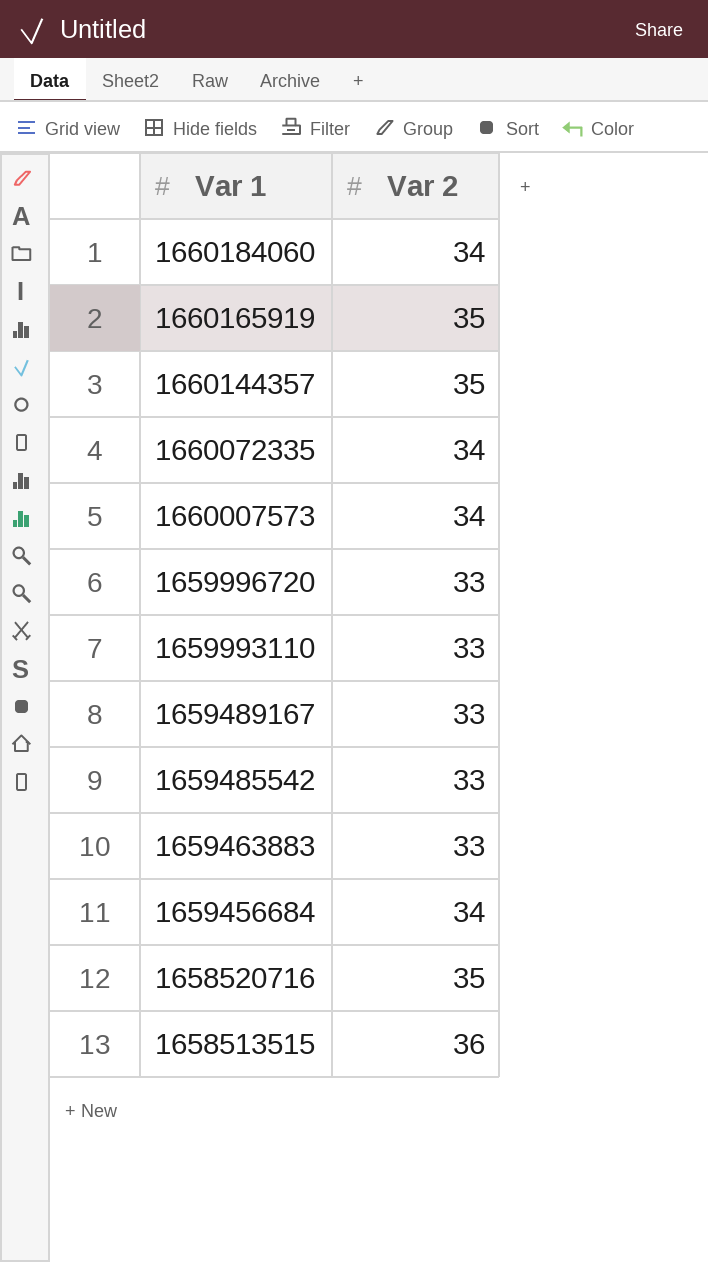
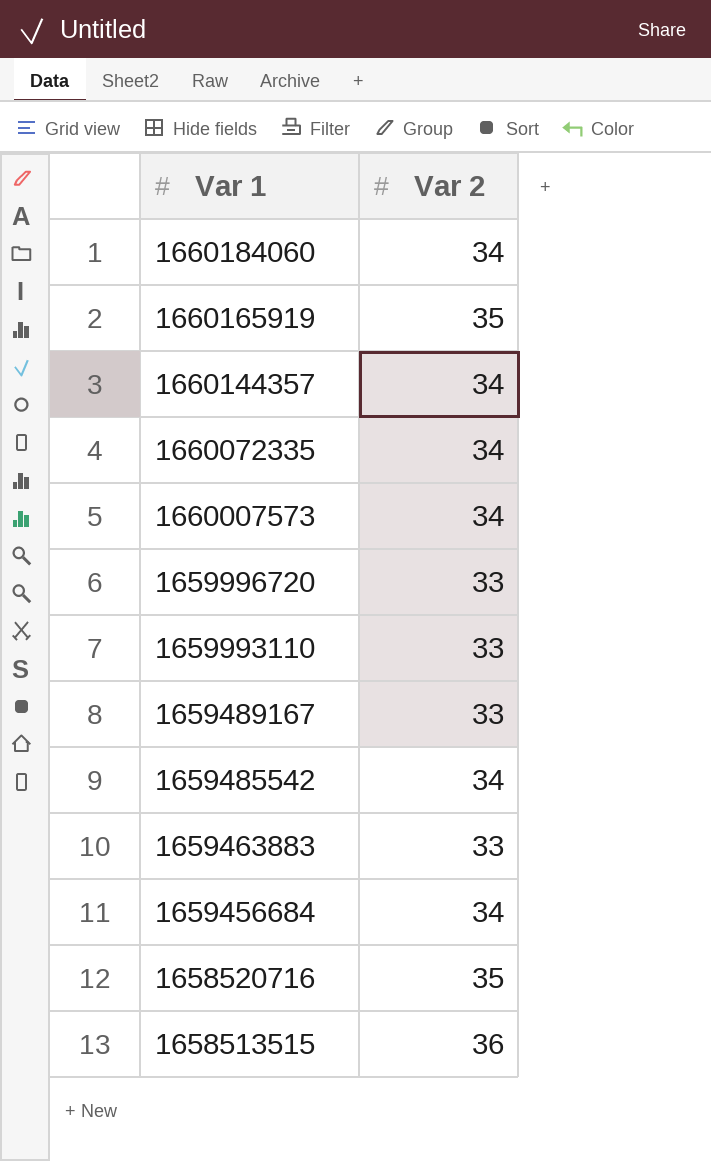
1660144357 | Var 2: 35 -> 34
1659485542 | Var 2: 33 -> 34

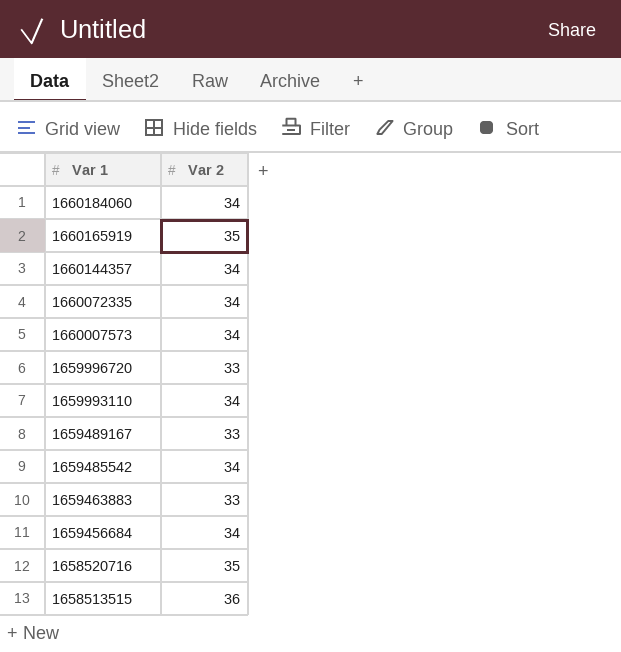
1659993110 | Var 2: 33 -> 34

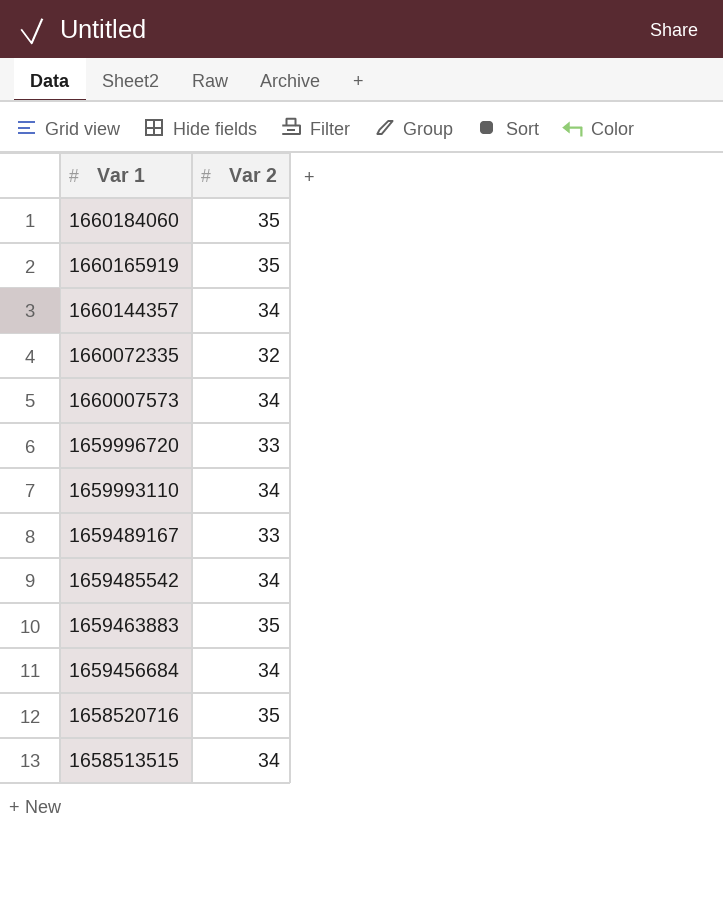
1660184060 | Var 2: 34 -> 35
1660072335 | Var 2: 34 -> 32
1659463883 | Var 2: 33 -> 35
1658513515 | Var 2: 36 -> 34

